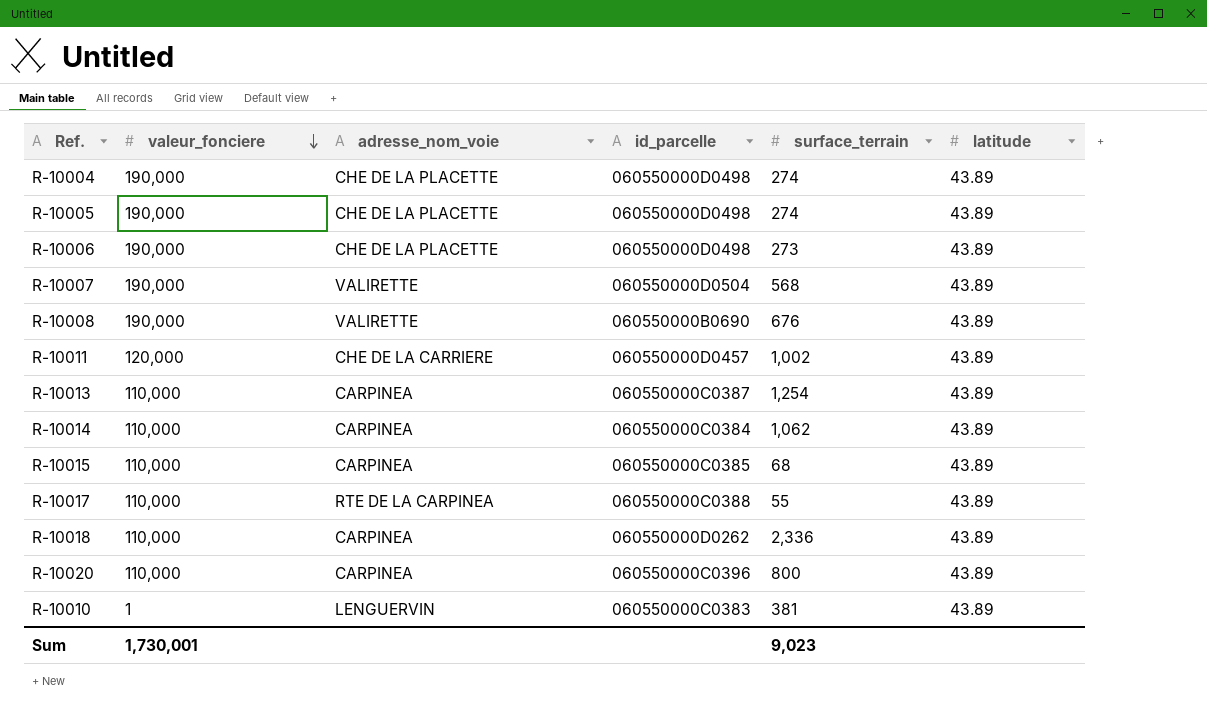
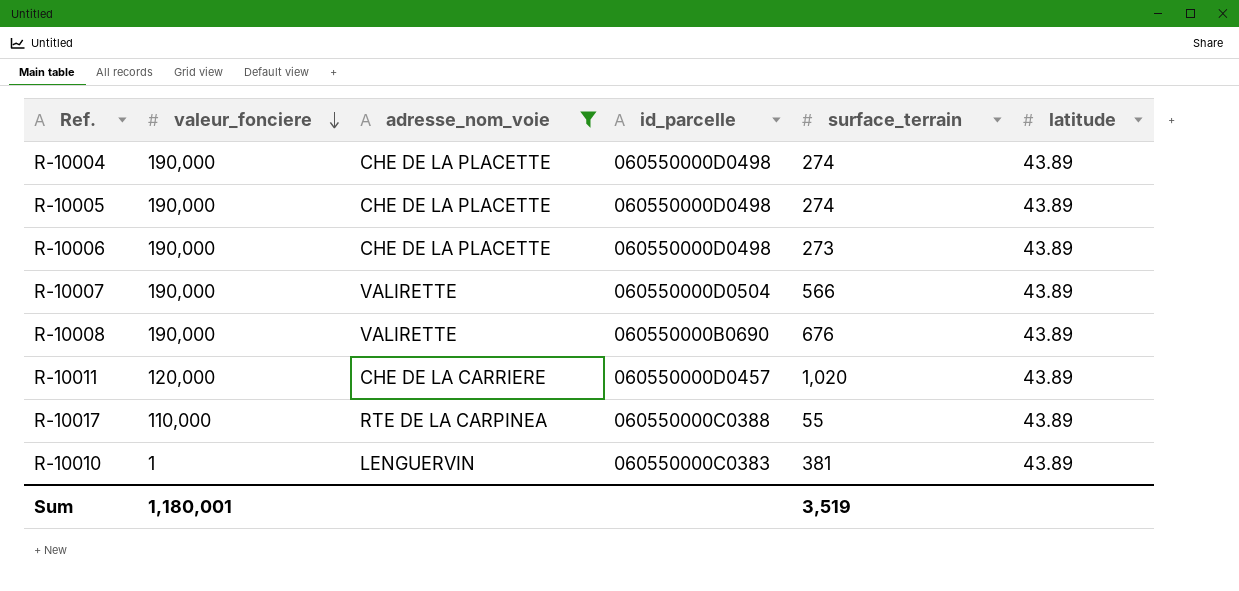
filter: none -> adresse_nom_voie != CARPINEA
R-10007 | surface_terrain: 568 -> 566
R-10011 | surface_terrain: 1,002 -> 1,020
Sum | valeur_fonciere: 1,730,001 -> 1,180,001
Sum | surface_terrain: 9,023 -> 3,519

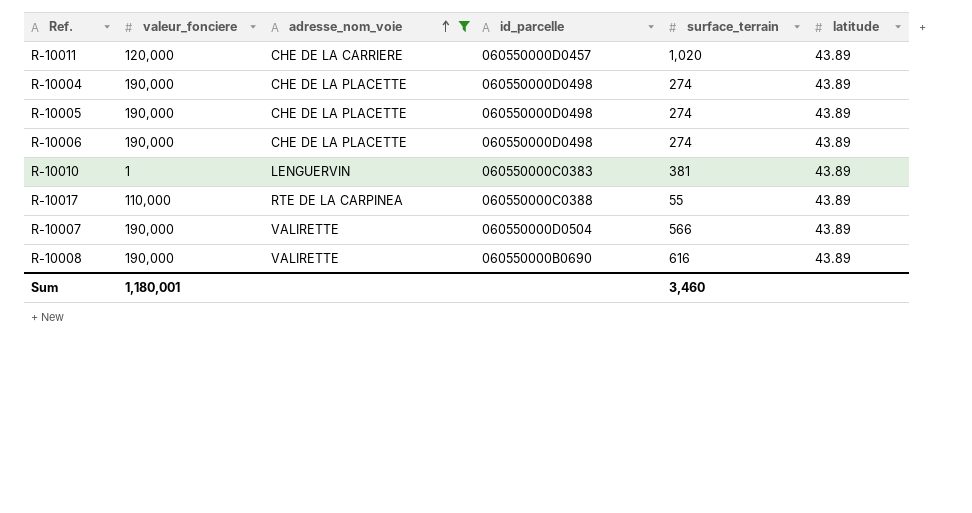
row order: valeur_fonciere descending -> adresse_nom_voie ascending
R-10006 | surface_terrain: 273 -> 274
R-10008 | surface_terrain: 676 -> 616
Sum | surface_terrain: 3,519 -> 3,460

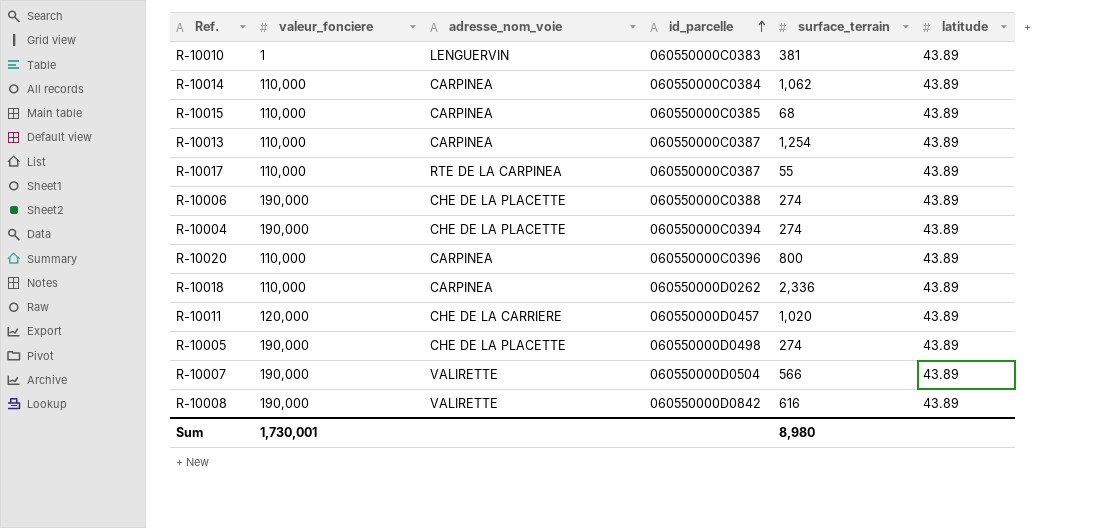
filter: adresse_nom_voie != CARPINEA -> none
row order: adresse_nom_voie ascending -> id_parcelle ascending
R-10017 | id_parcelle: 060550000C0388 -> 060550000C0387
R-10006 | id_parcelle: 060550000D0498 -> 060550000C0388
R-10004 | id_parcelle: 060550000D0498 -> 060550000C0394
R-10008 | id_parcelle: 060550000B0690 -> 060550000D0842
Sum | valeur_fonciere: 1,180,001 -> 1,730,001
Sum | surface_terrain: 3,460 -> 8,980

